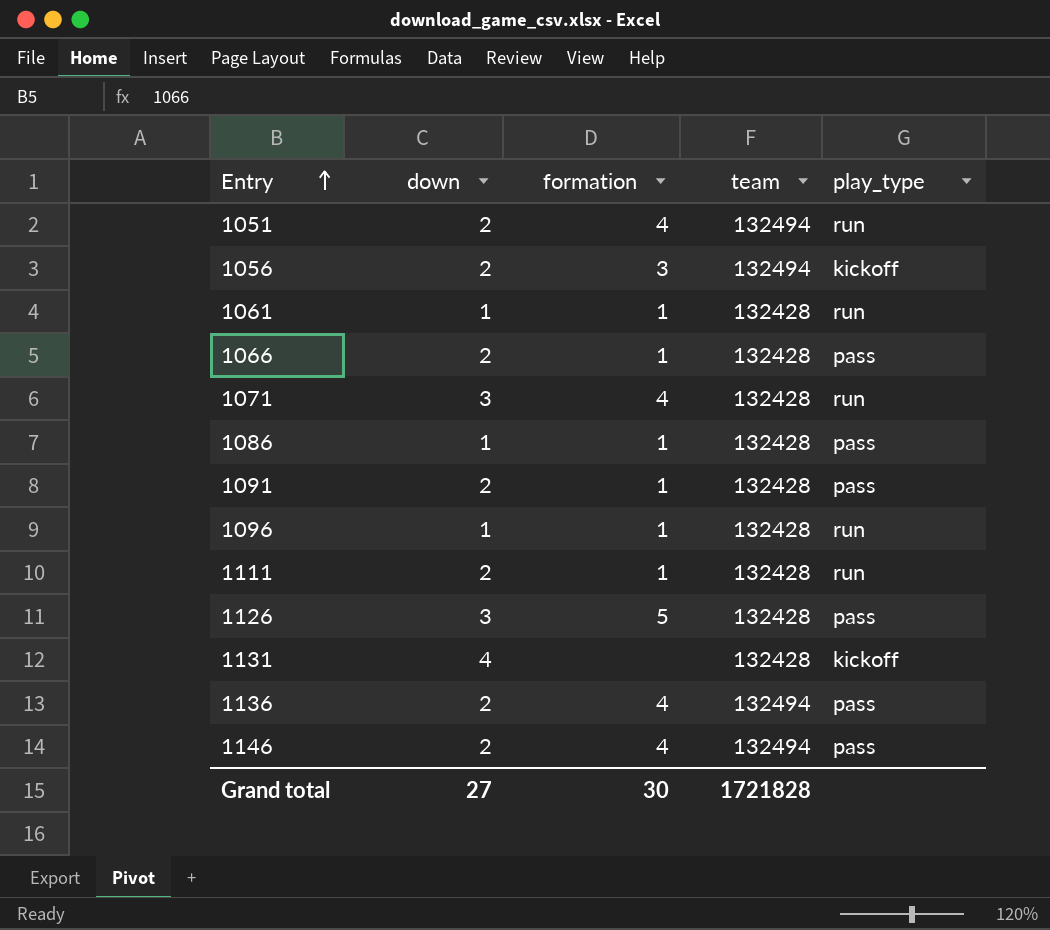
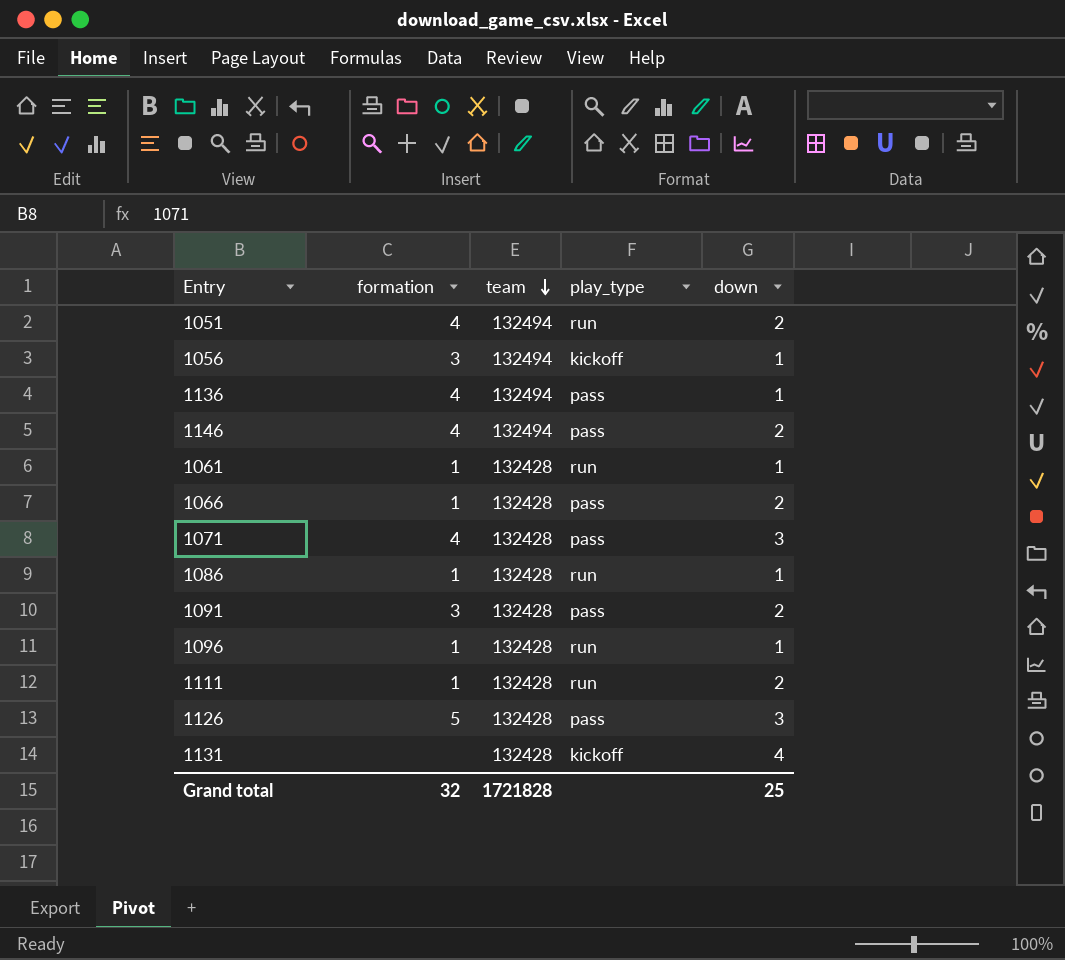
row order: Entry ascending -> team descending
column down | position: 2 -> 5
1056 | down: 2 -> 1
1136 | down: 2 -> 1
1071 | play_type: run -> pass
1086 | play_type: pass -> run
1091 | formation: 1 -> 3
Grand total | formation: 30 -> 32
Grand total | down: 27 -> 25

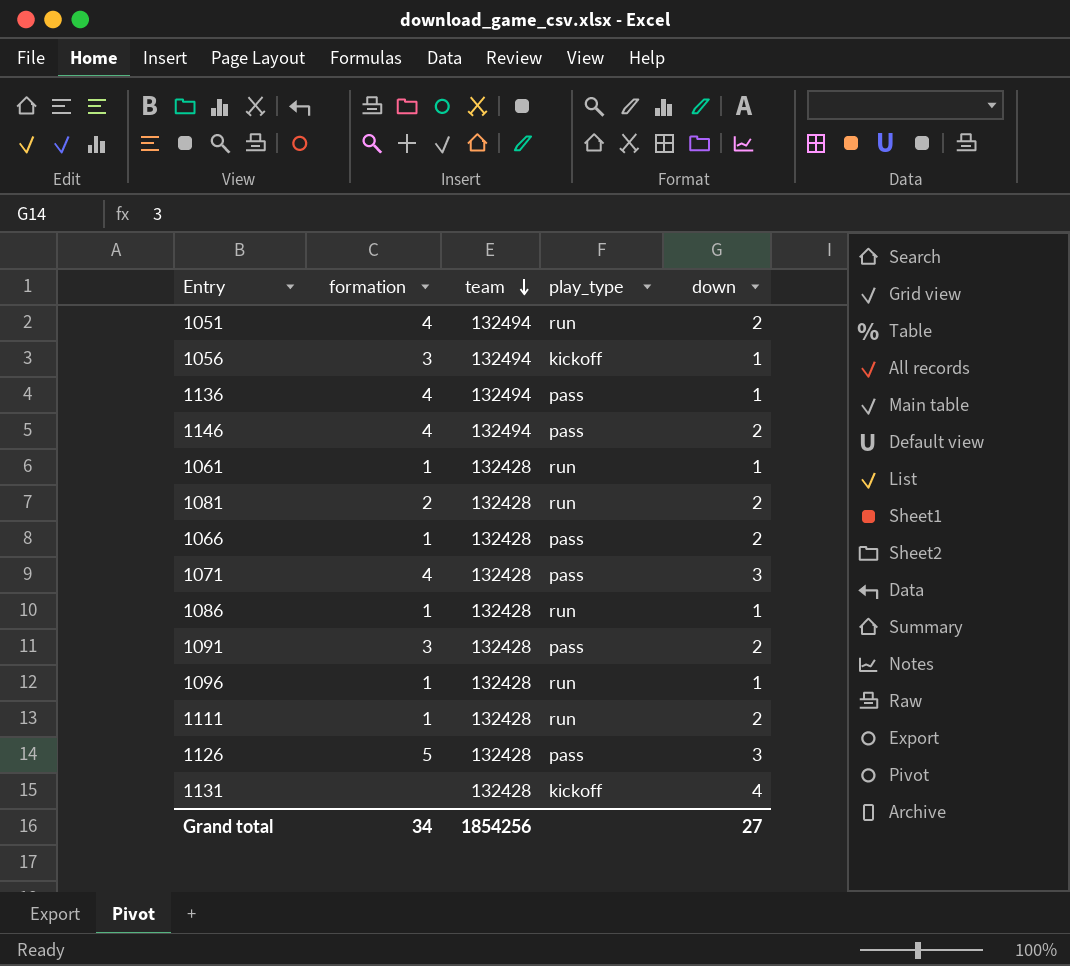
row 1081: none -> 2 | 132428 | run | 2
Grand total | formation: 32 -> 34
Grand total | team: 1721828 -> 1854256
Grand total | down: 25 -> 27

